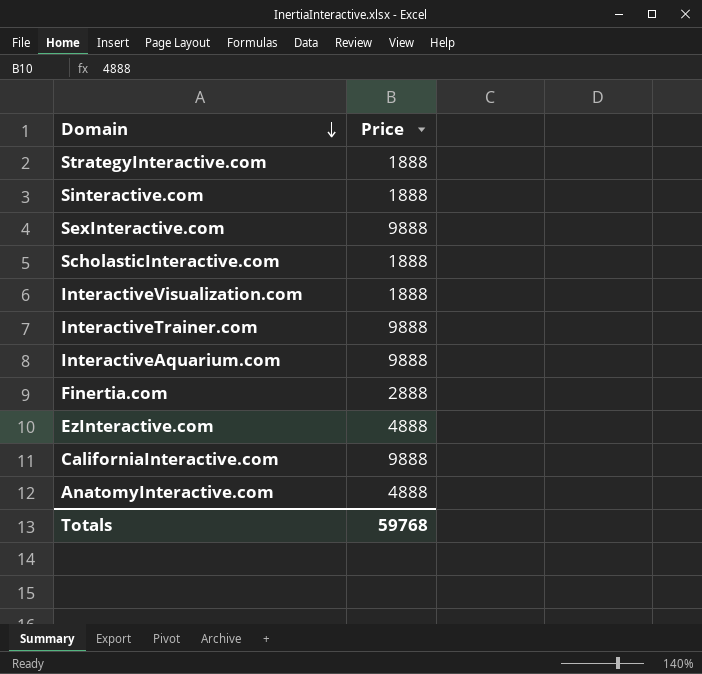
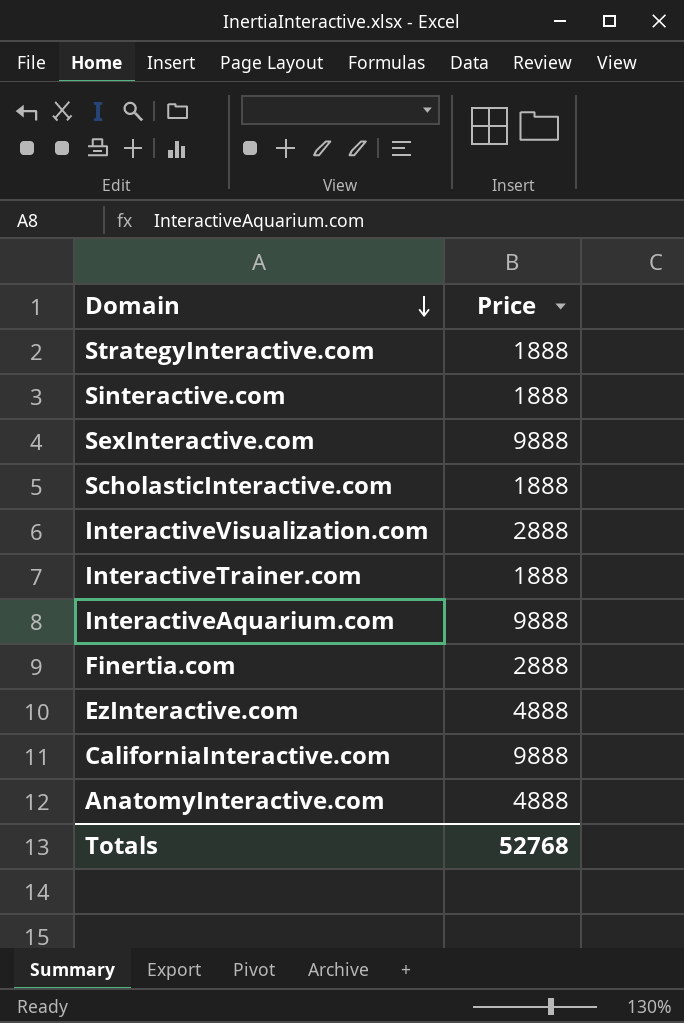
InteractiveVisualization.com | Price: 1888 -> 2888
InteractiveTrainer.com | Price: 9888 -> 1888
Totals | Price: 59768 -> 52768

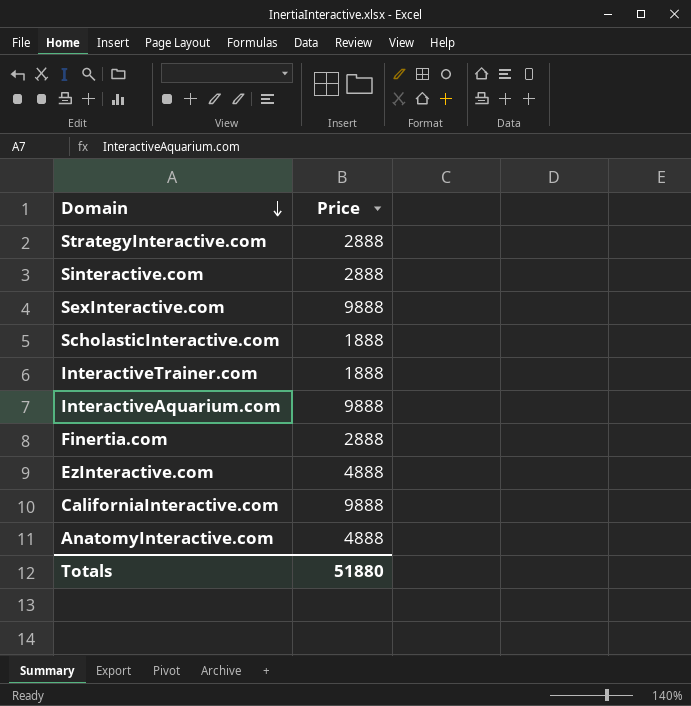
row InteractiveVisualization.com: 2888 -> none
StrategyInteractive.com | Price: 1888 -> 2888
Sinteractive.com | Price: 1888 -> 2888
Totals | Price: 52768 -> 51880

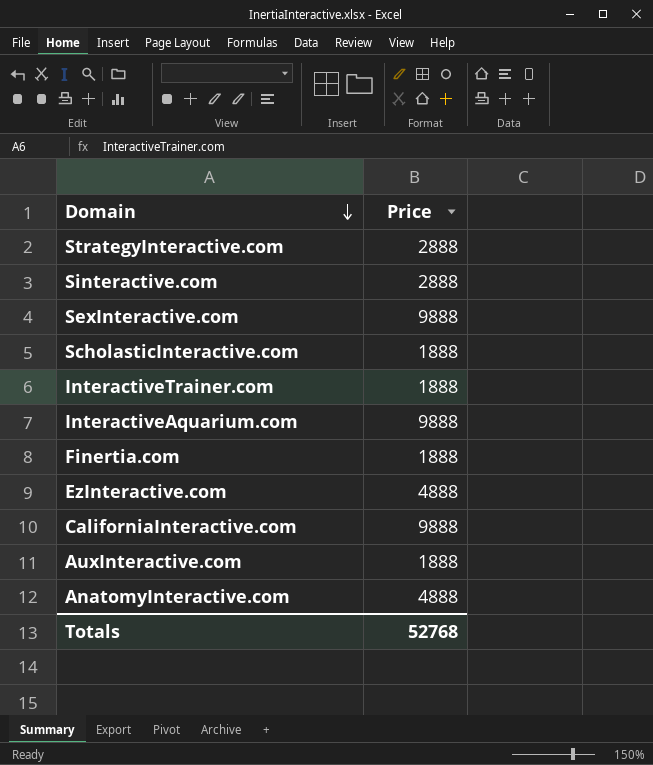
Finertia.com | Price: 2888 -> 1888
row AuxInteractive.com: none -> 1888
Totals | Price: 51880 -> 52768

